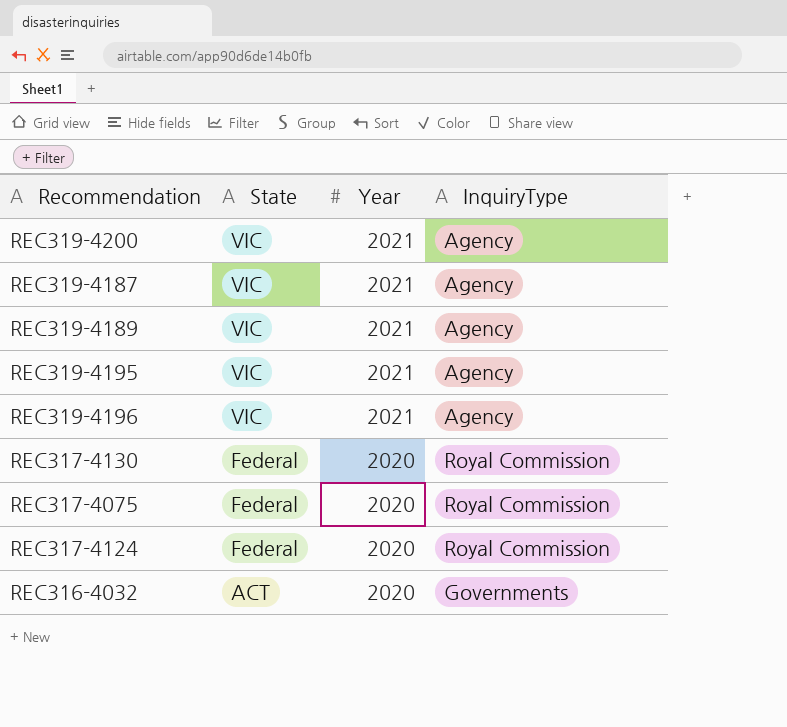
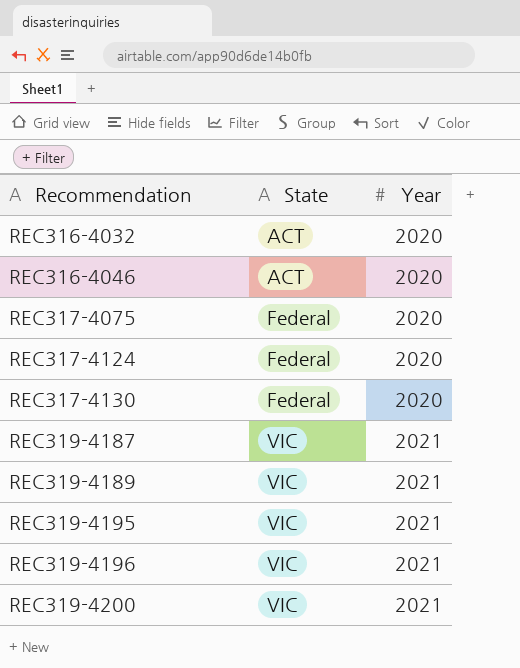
row order: State descending -> Recommendation ascending
column InquiryType | position: 4 -> none
row REC316-4046: none -> ACT | 2020

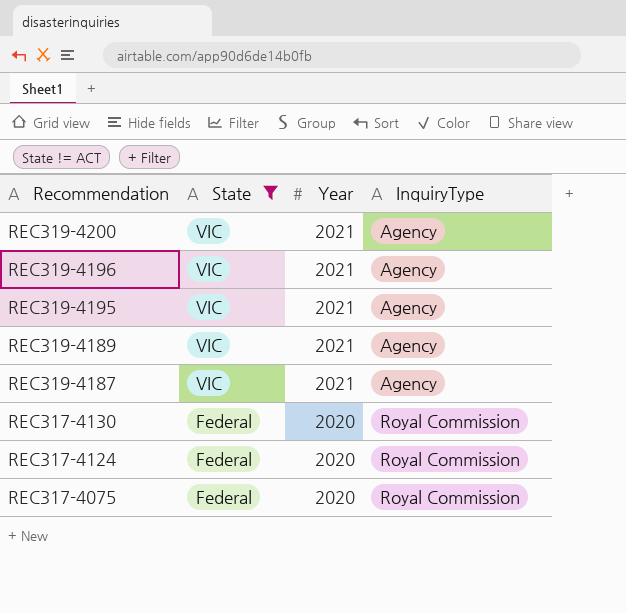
filter: none -> State != ACT
row order: Recommendation ascending -> Recommendation descending
column InquiryType | position: none -> 4

